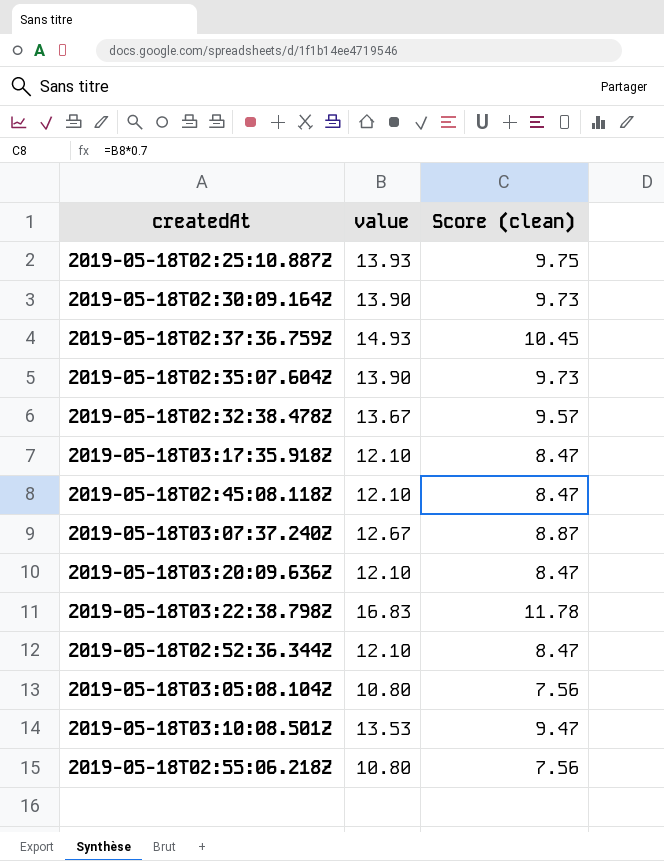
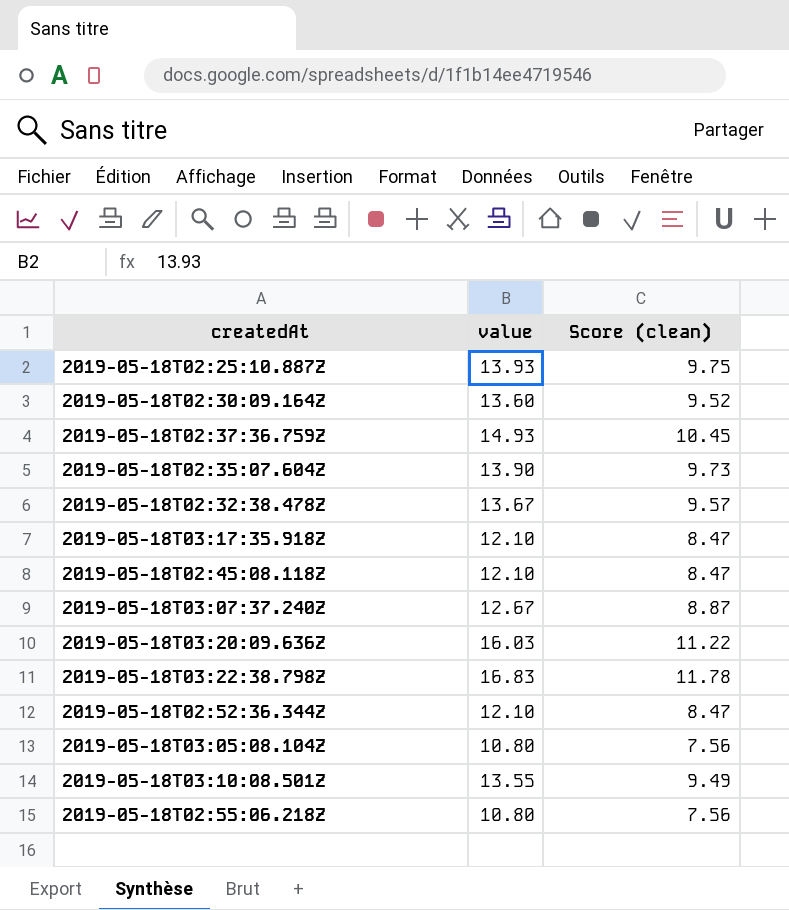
2019-05-18T02:30:09.164Z | value: 13.90 -> 13.60
2019-05-18T02:30:09.164Z | Score (clean): 9.73 -> 9.52
2019-05-18T03:20:09.636Z | value: 12.10 -> 16.03
2019-05-18T03:20:09.636Z | Score (clean): 8.47 -> 11.22
2019-05-18T03:10:08.501Z | value: 13.53 -> 13.55
2019-05-18T03:10:08.501Z | Score (clean): 9.47 -> 9.49

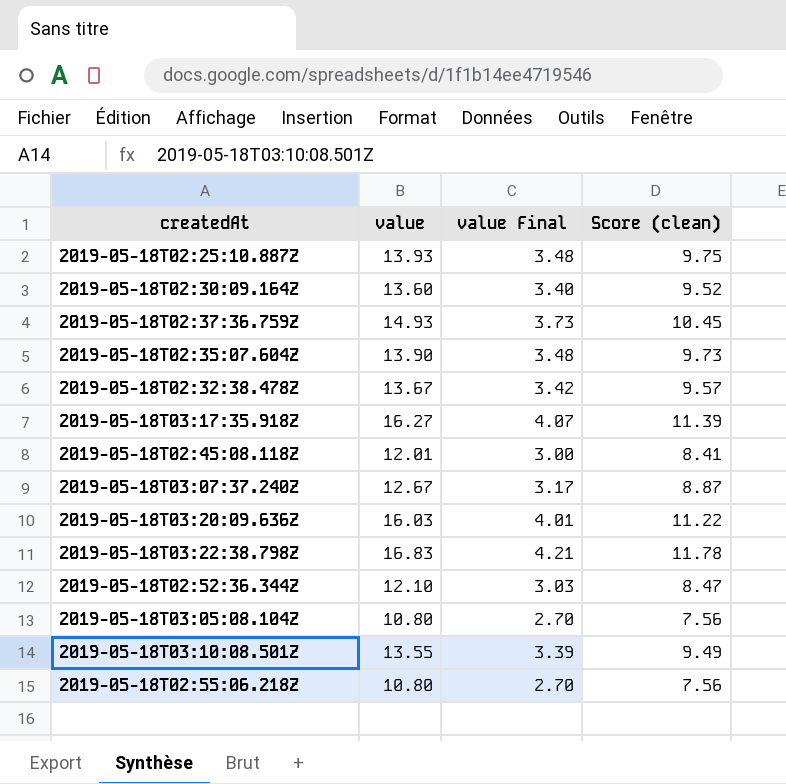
column value Final | formula: none -> [value] * 0.25
2019-05-18T03:17:35.918Z | value: 12.10 -> 16.27
2019-05-18T03:17:35.918Z | Score (clean): 8.47 -> 11.39
2019-05-18T02:45:08.118Z | value: 12.10 -> 12.01
2019-05-18T02:45:08.118Z | Score (clean): 8.47 -> 8.41

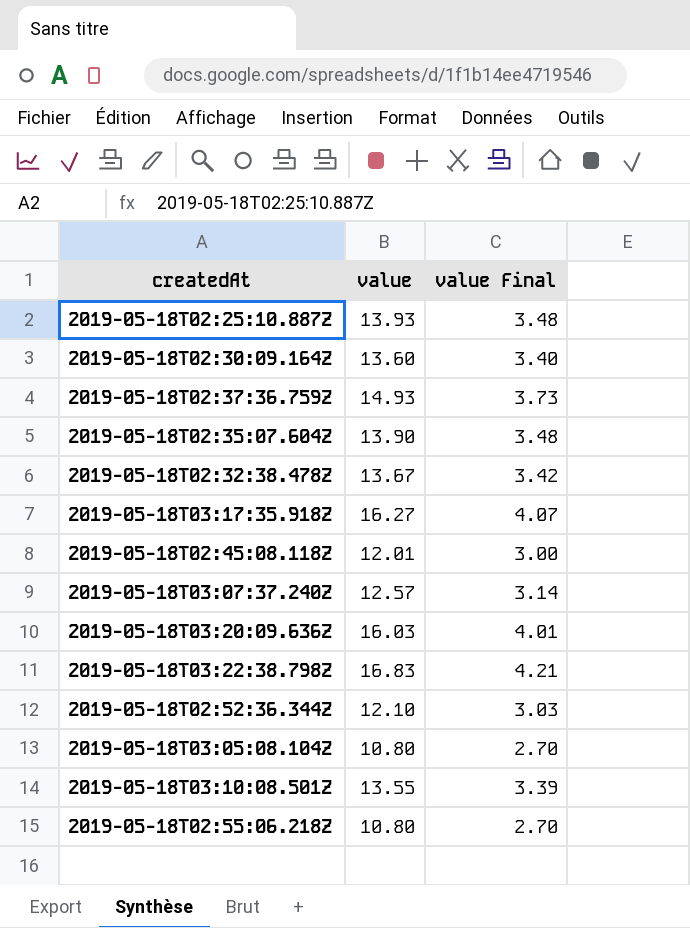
column Score (clean) | formula: [value] * 0.7 -> none
2019-05-18T03:07:37.240Z | value: 12.67 -> 12.57
2019-05-18T03:07:37.240Z | value Final: 3.17 -> 3.14

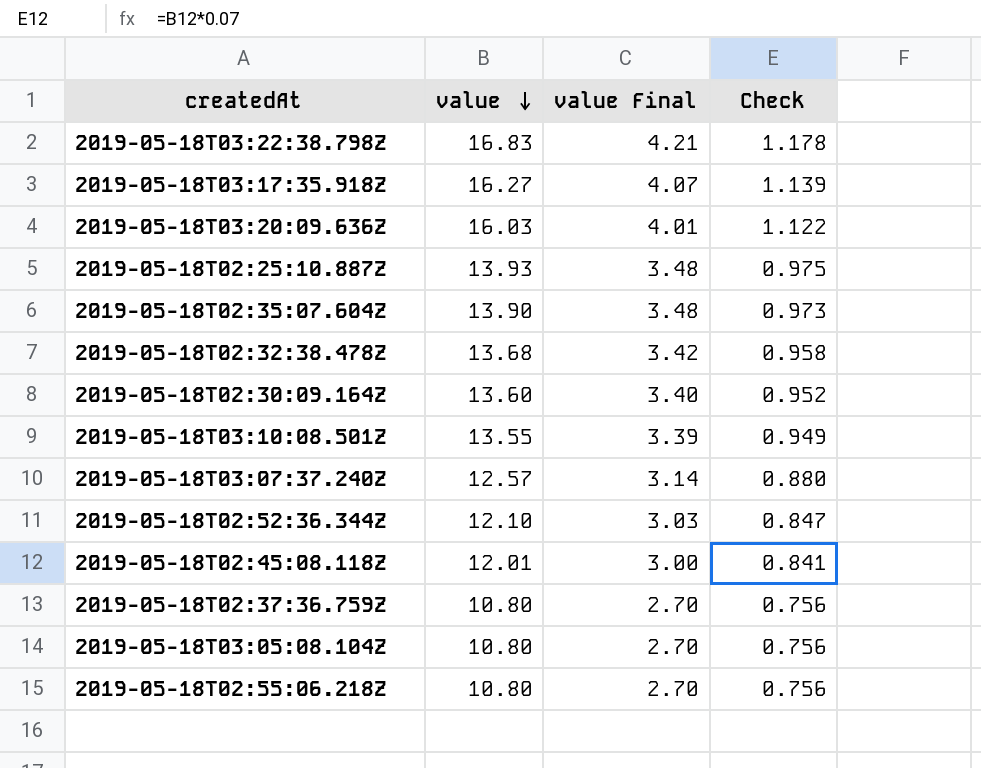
row order: none -> value descending
column Check | formula: none -> [value] * 0.07
2019-05-18T02:32:38.478Z | value: 13.67 -> 13.68
2019-05-18T02:37:36.759Z | value: 14.93 -> 10.80
2019-05-18T02:37:36.759Z | value Final: 3.73 -> 2.70

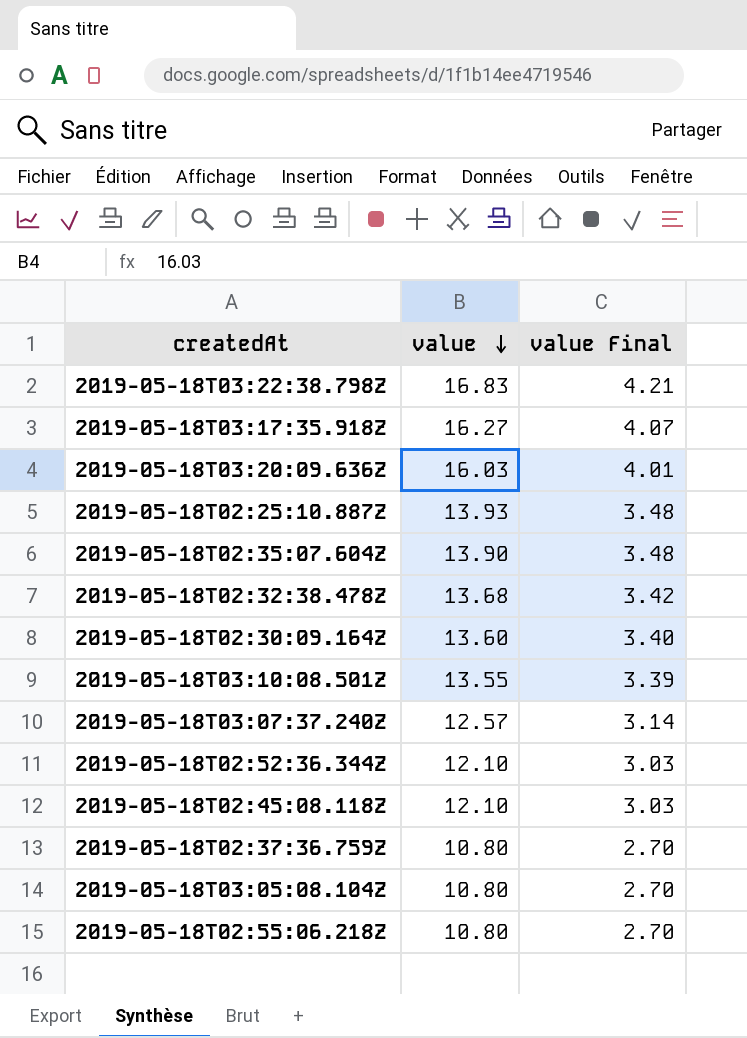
column Check | formula: [value] * 0.07 -> none
2019-05-18T02:45:08.118Z | value: 12.01 -> 12.10
2019-05-18T02:45:08.118Z | value Final: 3.00 -> 3.03

